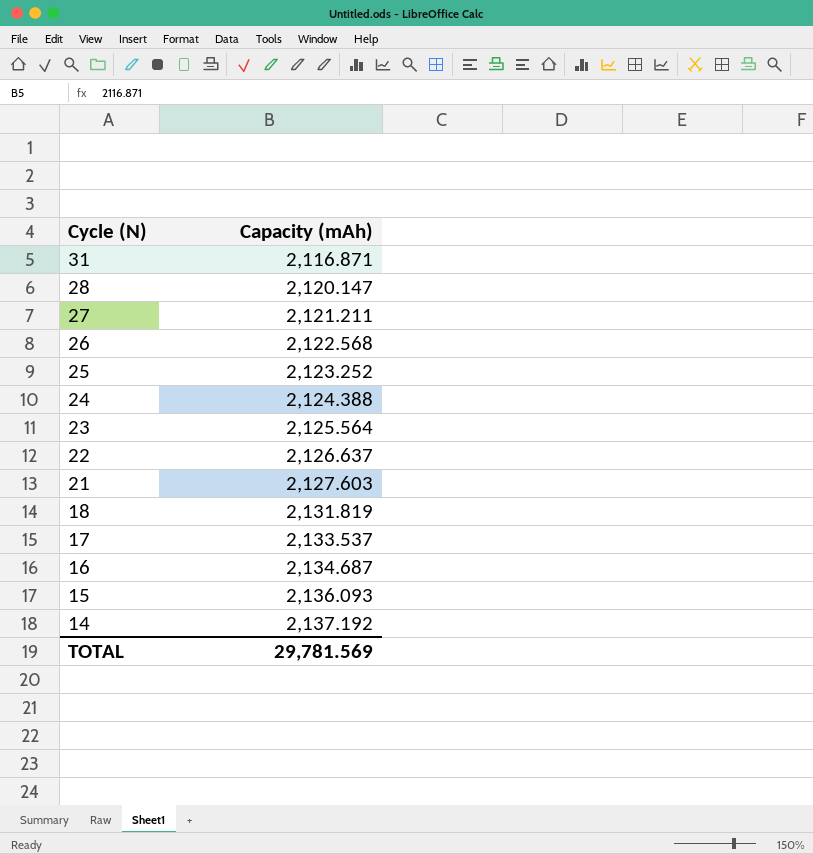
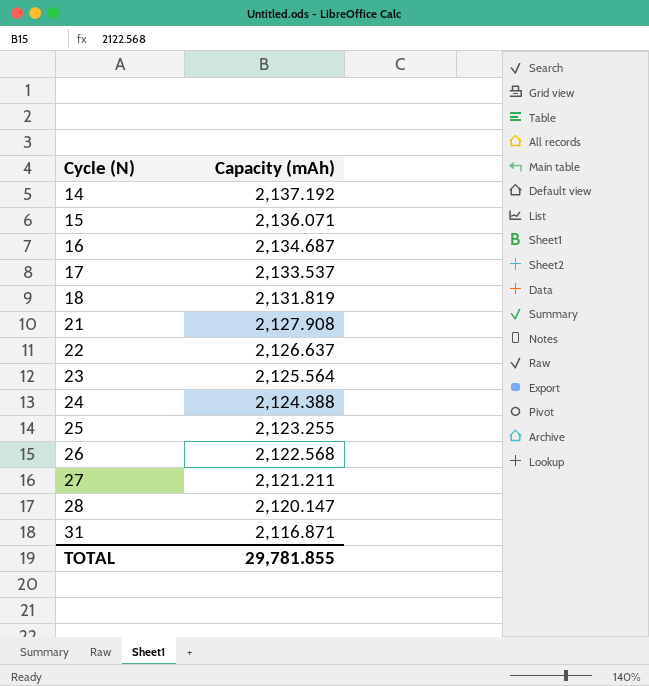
row order: Cycle (N) descending -> Cycle (N) ascending
15 | Capacity (mAh): 2,136.093 -> 2,136.071
21 | Capacity (mAh): 2,127.603 -> 2,127.908
25 | Capacity (mAh): 2,123.252 -> 2,123.255
TOTAL | Capacity (mAh): 29,781.569 -> 29,781.855

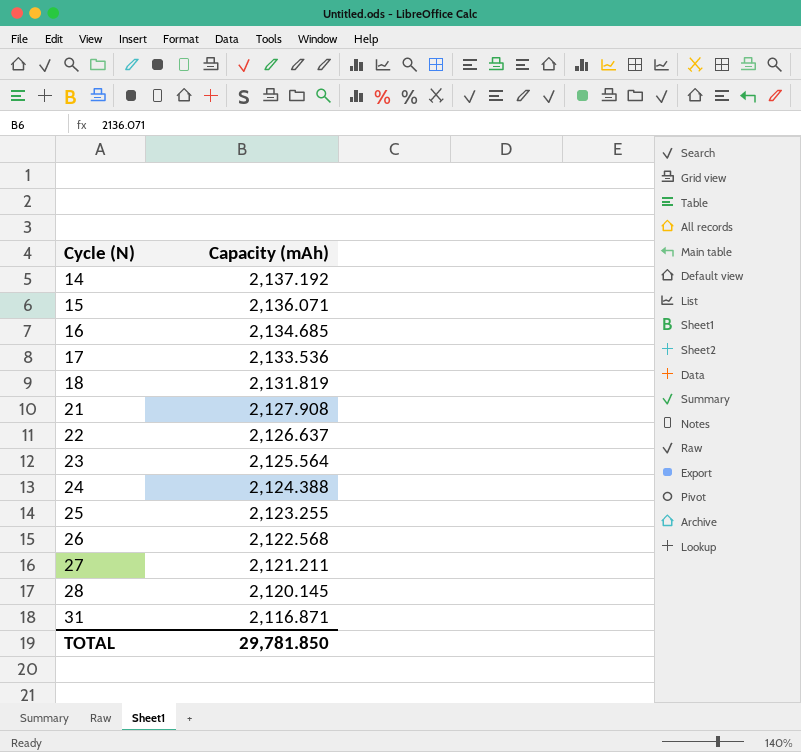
16 | Capacity (mAh): 2,134.687 -> 2,134.685
17 | Capacity (mAh): 2,133.537 -> 2,133.536
28 | Capacity (mAh): 2,120.147 -> 2,120.145
TOTAL | Capacity (mAh): 29,781.855 -> 29,781.850

